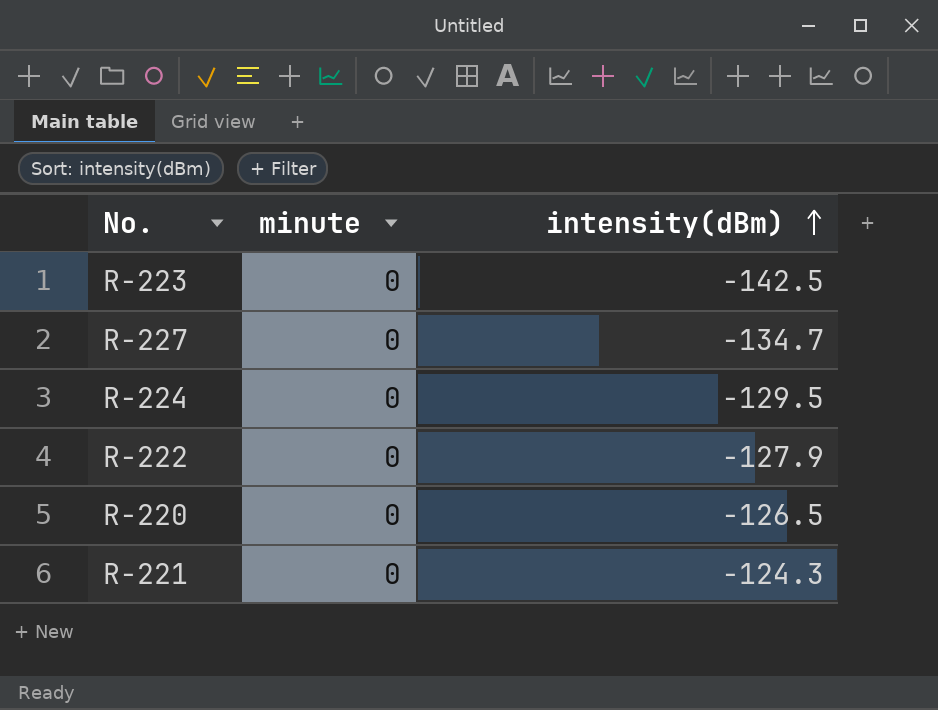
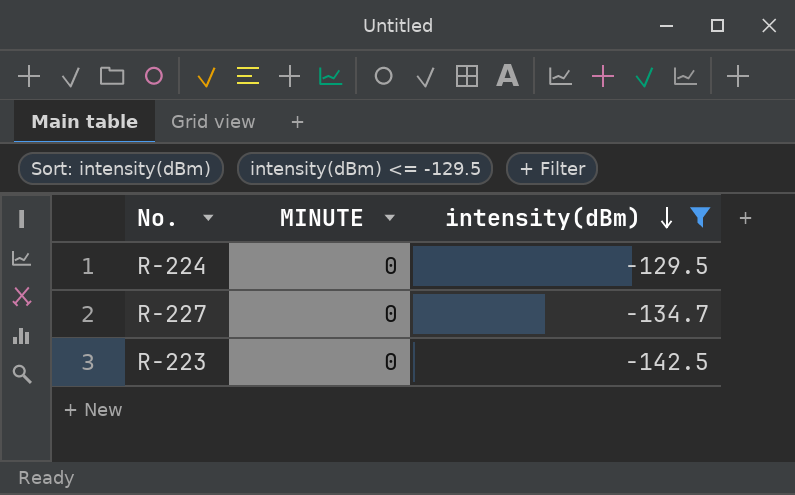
filter: none -> intensity(dBm) <= -129.5
row order: intensity(dBm) ascending -> intensity(dBm) descending
column name: minute -> MINUTE

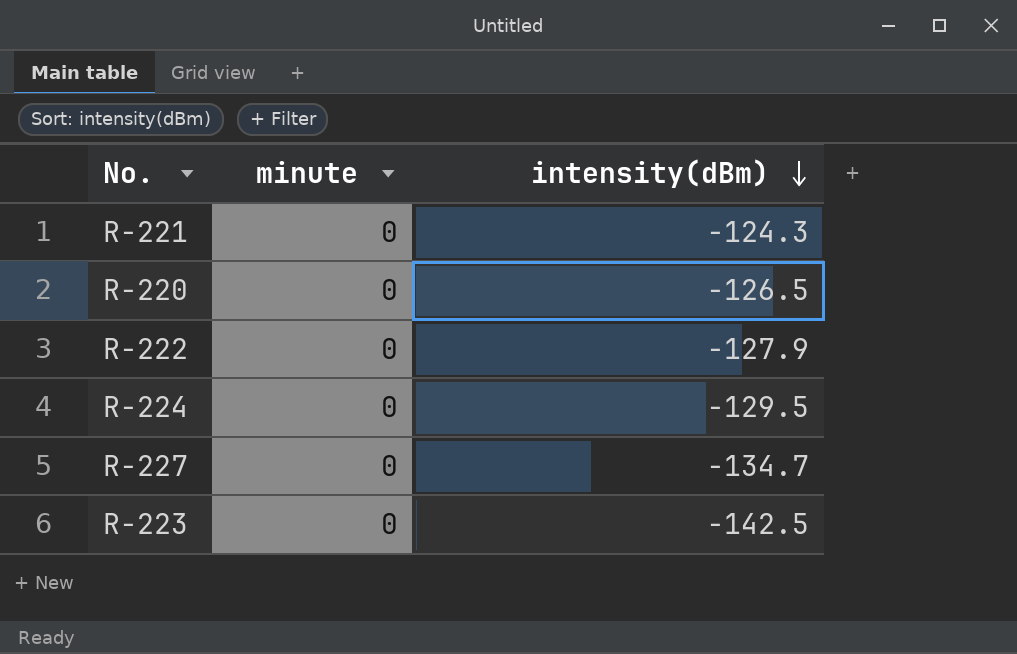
filter: intensity(dBm) <= -129.5 -> none
column name: MINUTE -> minute

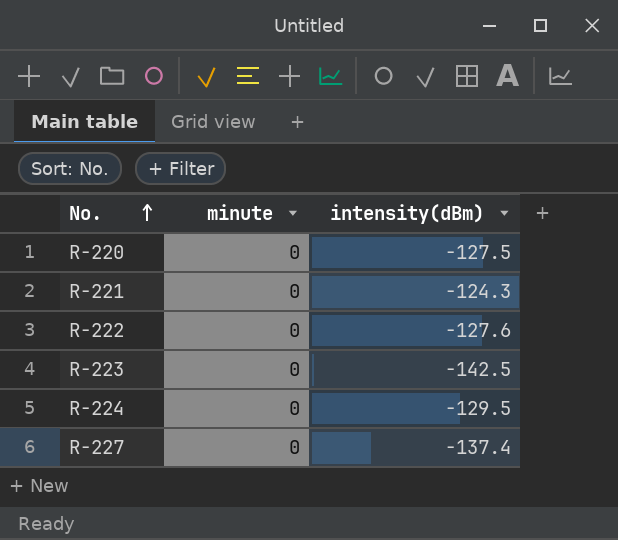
row order: intensity(dBm) descending -> No. ascending
R-220 | intensity(dBm): -126.5 -> -127.5
R-222 | intensity(dBm): -127.9 -> -127.6
R-227 | intensity(dBm): -134.7 -> -137.4

